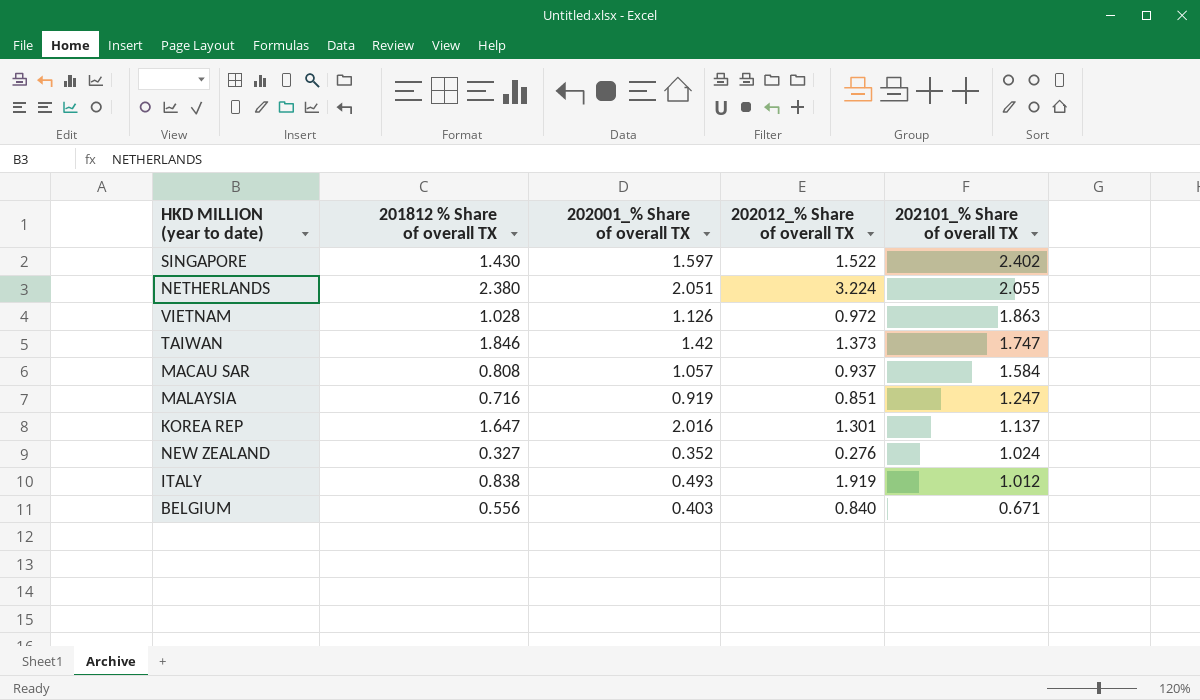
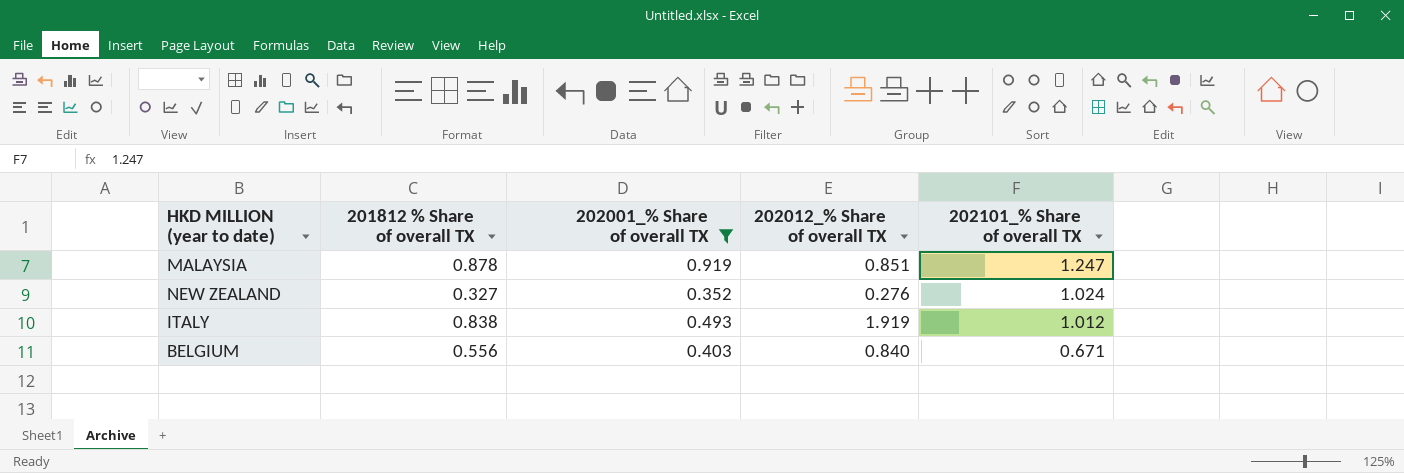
filter: none -> 202001_% Share of overall TX <= 0.919
MALAYSIA | 201812 % Share of overall TX: 0.716 -> 0.878

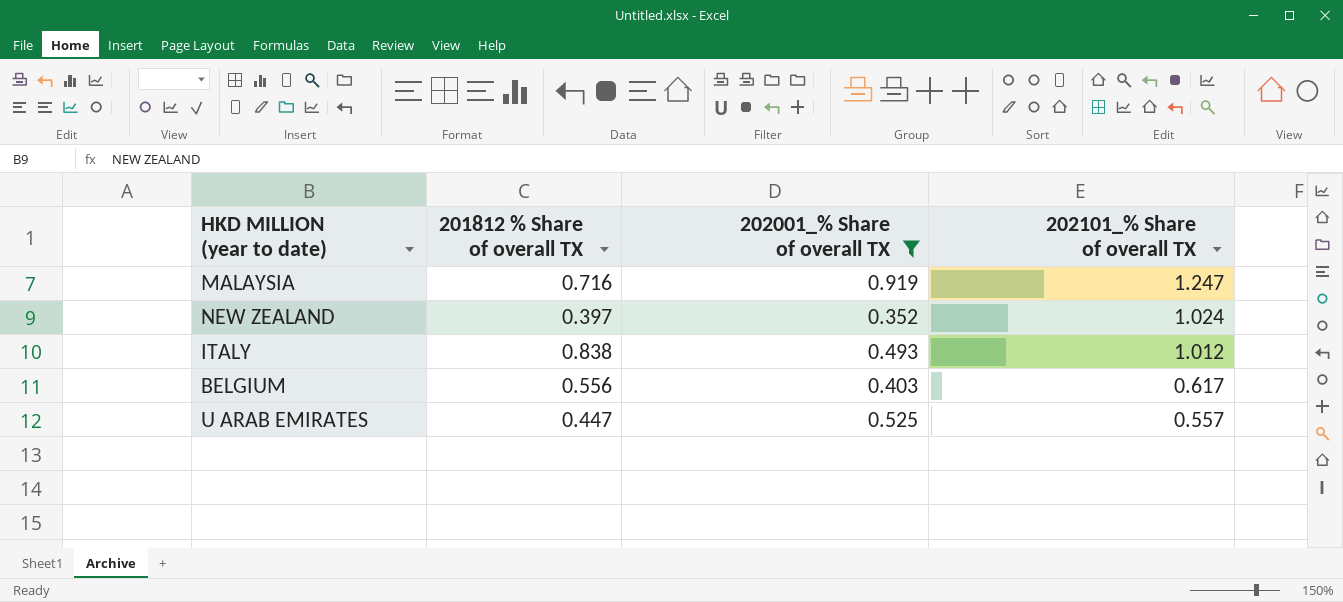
column 202012_% Share of overall TX | position: 4 -> none
MALAYSIA | 201812 % Share of overall TX: 0.878 -> 0.716
NEW ZEALAND | 201812 % Share of overall TX: 0.327 -> 0.397
BELGIUM | 202101_% Share of overall TX: 0.671 -> 0.617
row U ARAB EMIRATES: none -> 0.447 | 0.525 | 0.557

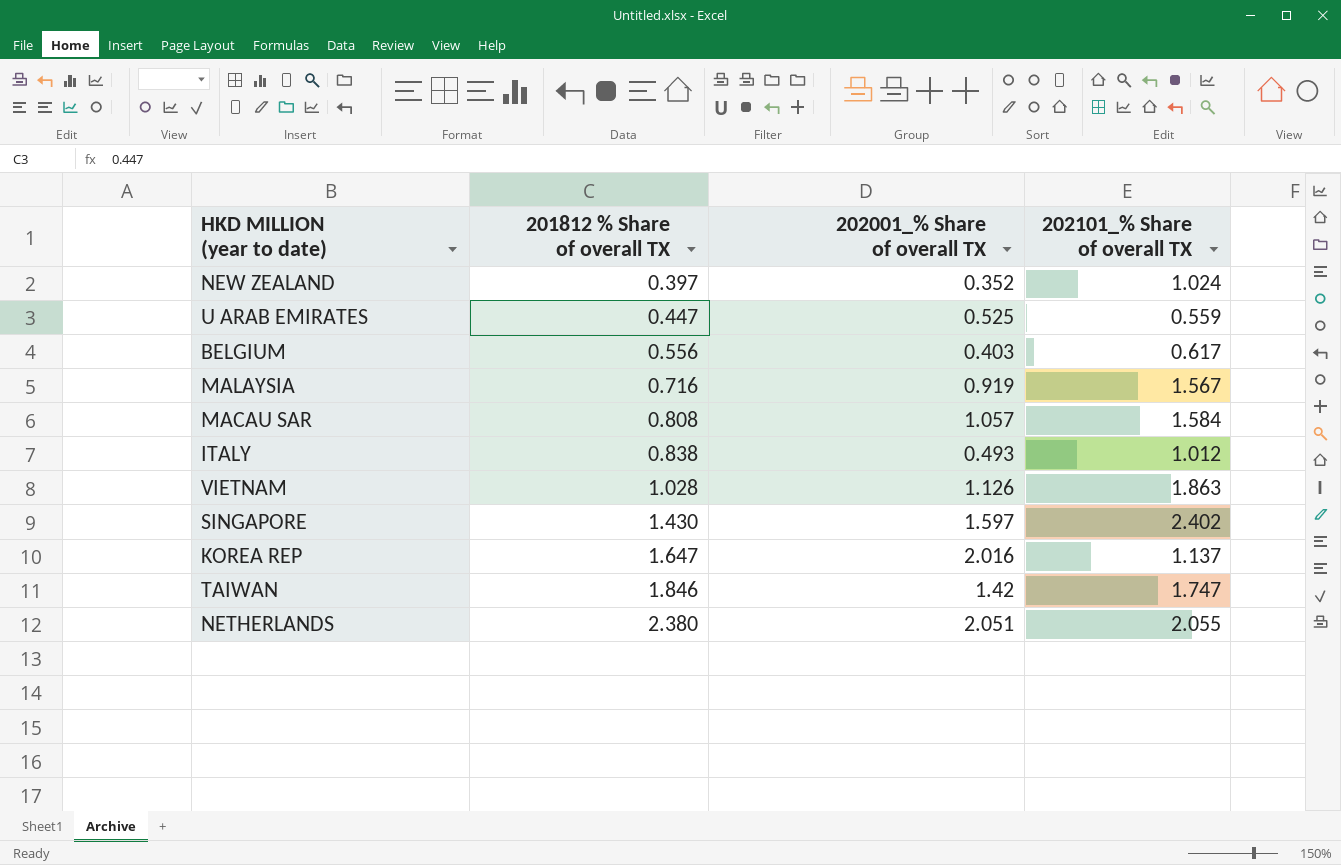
filter: 202001_% Share of overall TX <= 0.919 -> none
row order: 202101_% Share of overall TX descending -> 201812 % Share of overall TX ascending
U ARAB EMIRATES | 202101_% Share of overall TX: 0.557 -> 0.559
MALAYSIA | 202101_% Share of overall TX: 1.247 -> 1.567

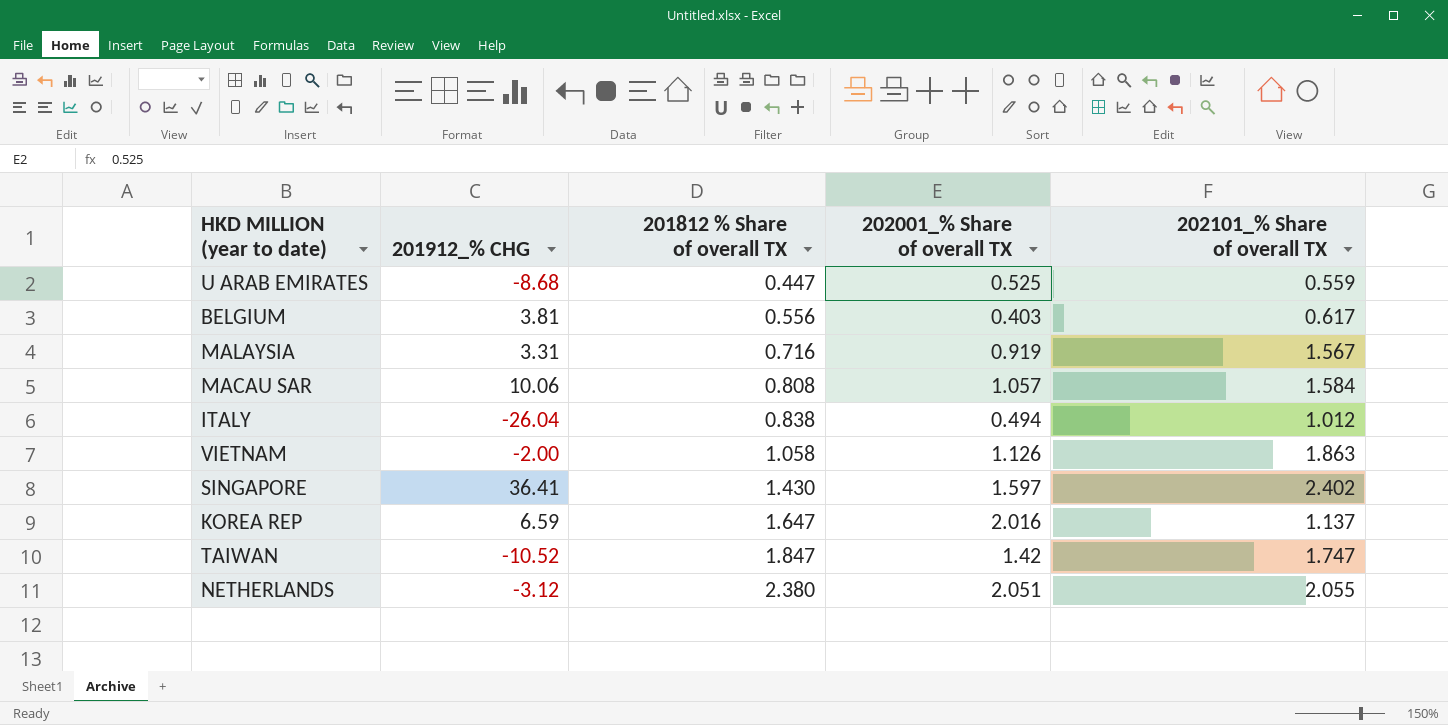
column 201912_% CHG | position: none -> 2
row NEW ZEALAND: 0.397 | 0.352 | 1.024 -> none
ITALY | 202001_% Share of overall TX: 0.493 -> 0.494
VIETNAM | 201812 % Share of overall TX: 1.028 -> 1.058
TAIWAN | 201812 % Share of overall TX: 1.846 -> 1.847

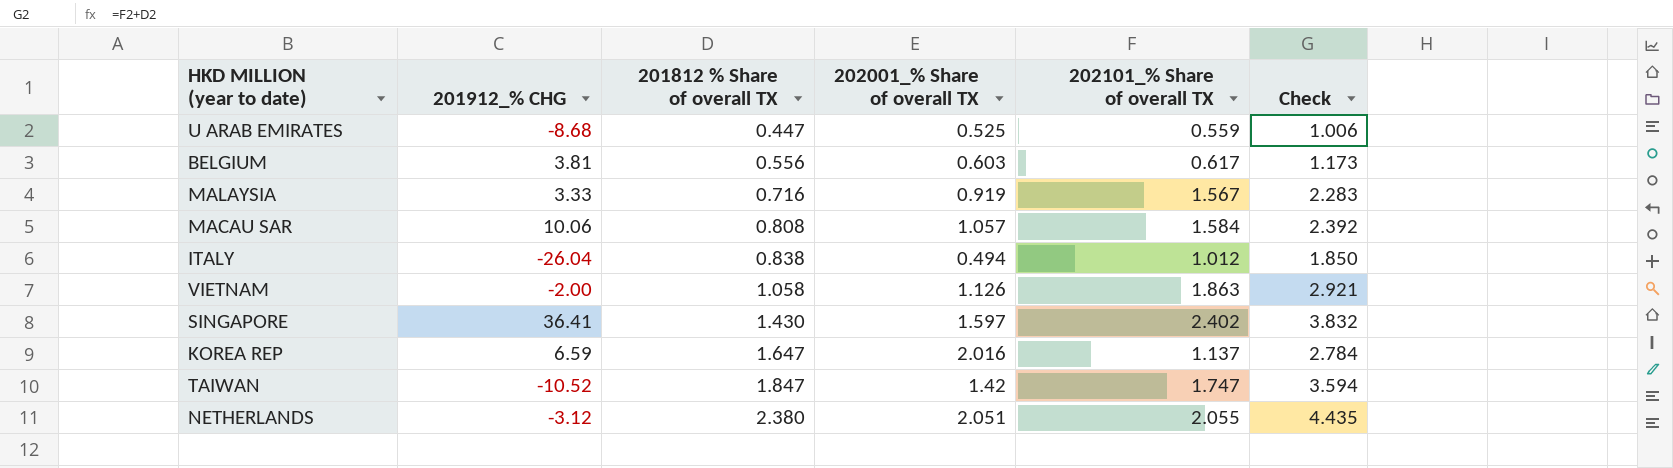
column Check | formula: none -> [201812 % Share of overall TX] + [202101_% Share of overall TX]
BELGIUM | 202001_% Share of overall TX: 0.403 -> 0.603
MALAYSIA | 201912_% CHG: 3.31 -> 3.33

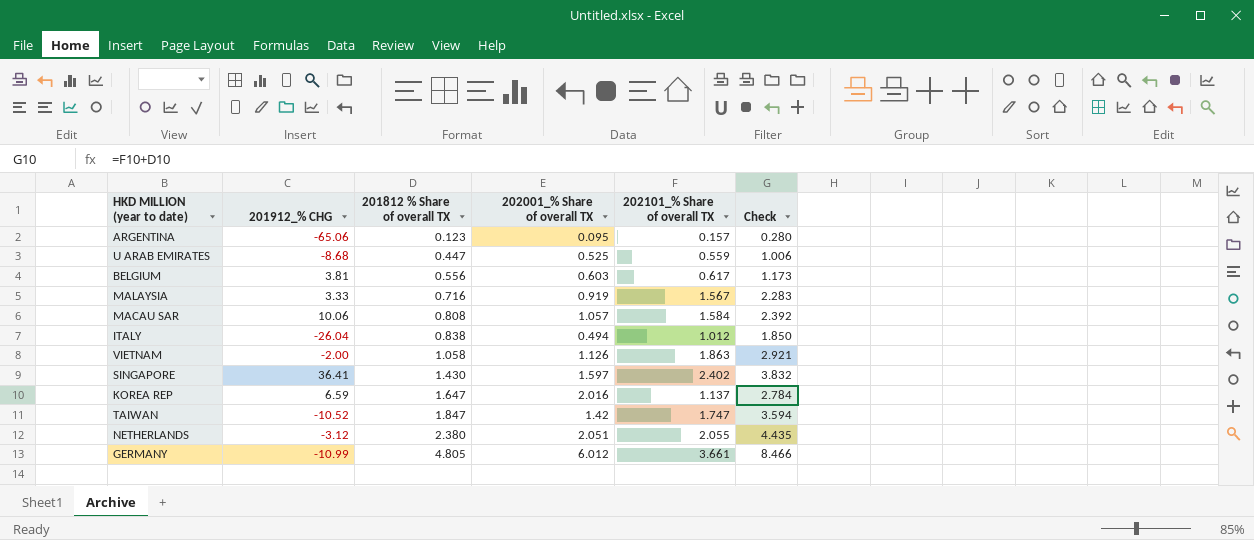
row ARGENTINA: none -> -65.06 | 0.123 | 0.095 | 0.157 | 0.280
row GERMANY: none -> -10.99 | 4.805 | 6.012 | 3.661 | 8.466

